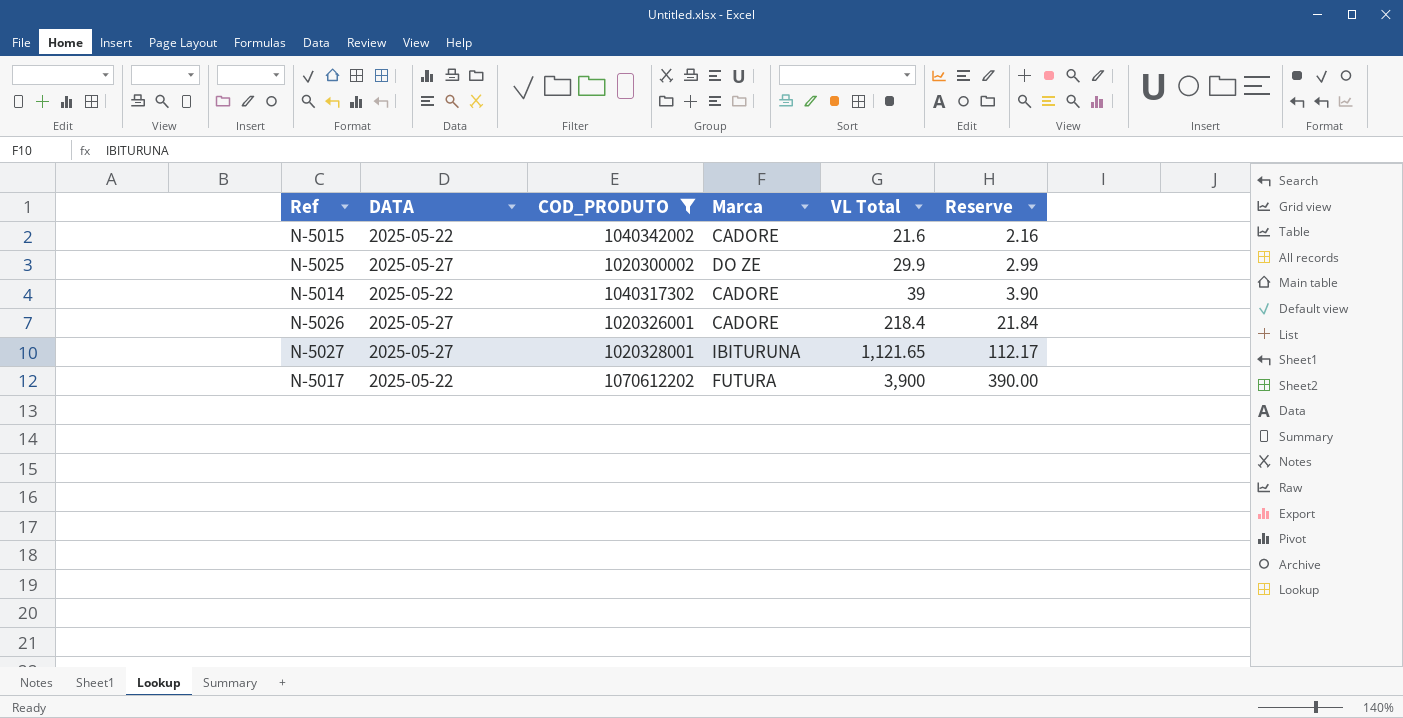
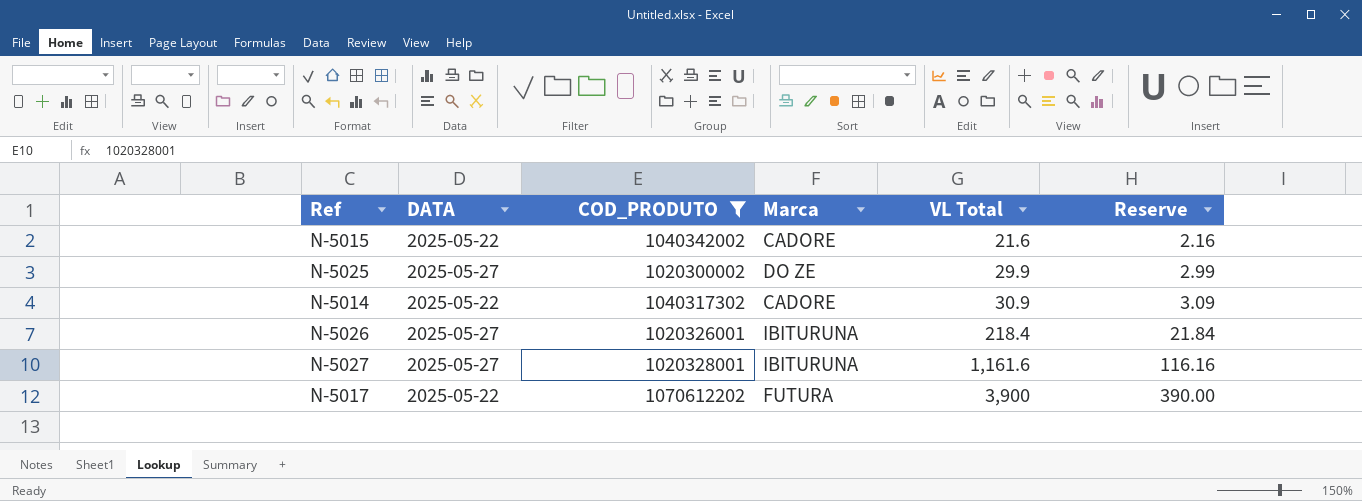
N-5014 | VL Total: 39 -> 30.9
N-5014 | Reserve: 3.90 -> 3.09
N-5026 | Marca: CADORE -> IBITURUNA
N-5027 | VL Total: 1,121.65 -> 1,161.6
N-5027 | Reserve: 112.17 -> 116.16

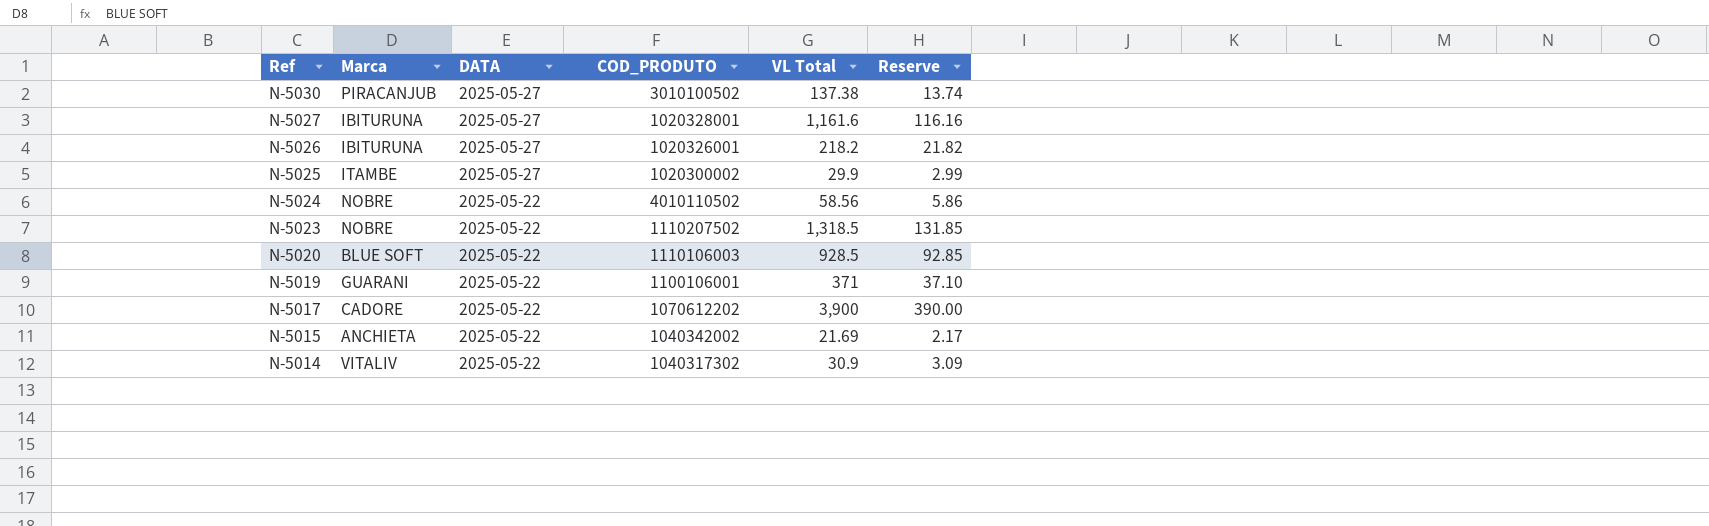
filter: COD_PRODUTO <= 1070612202 -> none
row order: VL Total ascending -> Ref descending
column Marca | position: 4 -> 2
N-5026 | VL Total: 218.4 -> 218.2
N-5026 | Reserve: 21.84 -> 21.82
N-5025 | Marca: DO ZE -> ITAMBE
N-5017 | Marca: FUTURA -> CADORE
N-5015 | Marca: CADORE -> ANCHIETA
N-5015 | VL Total: 21.6 -> 21.69
N-5015 | Reserve: 2.16 -> 2.17
N-5014 | Marca: CADORE -> VITALIV

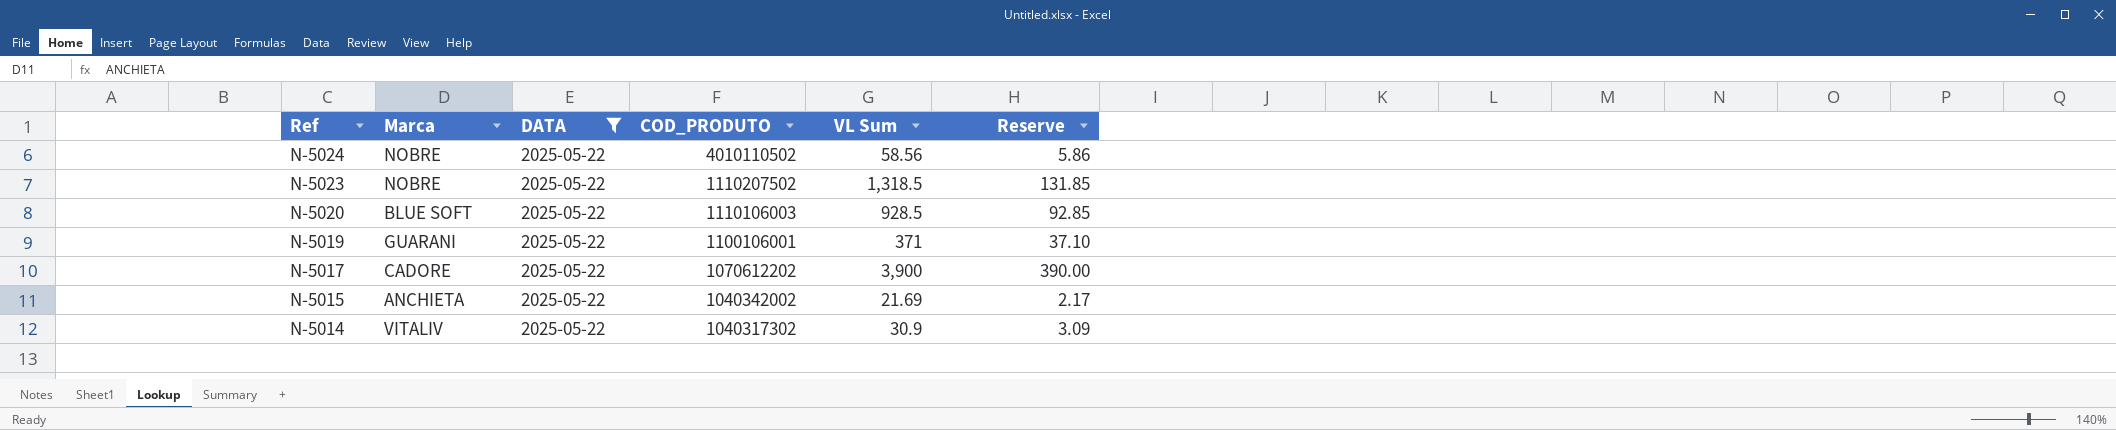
filter: none -> DATA = 2025-05-22
column name: VL Total -> VL Sum

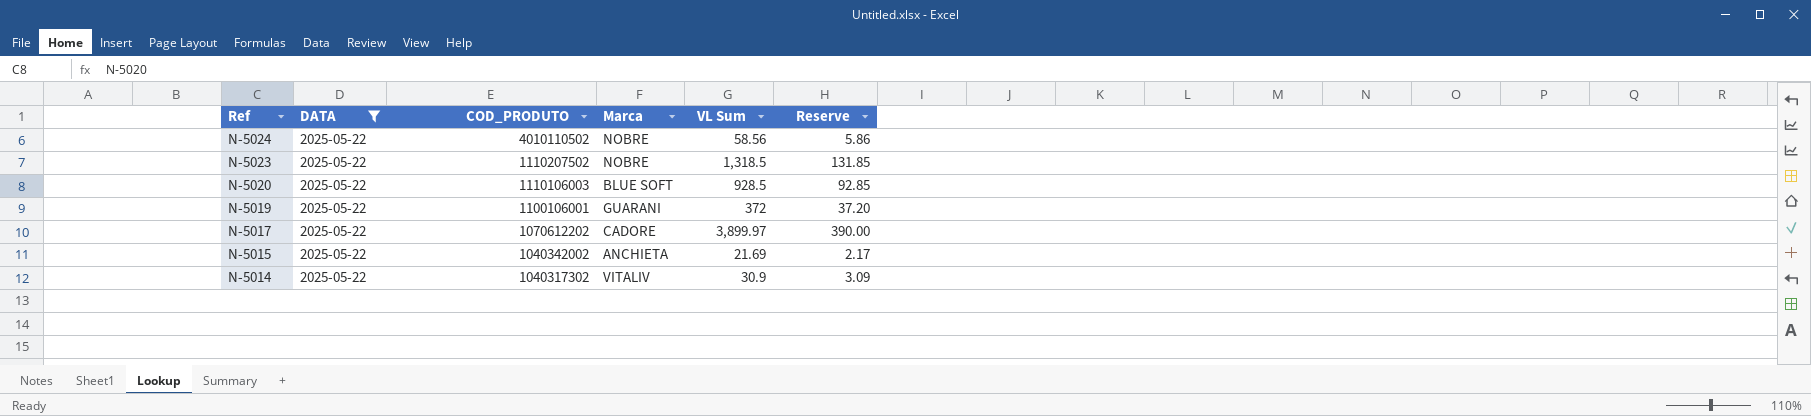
column Marca | position: 2 -> 4
N-5019 | VL Sum: 371 -> 372
N-5019 | Reserve: 37.10 -> 37.20
N-5017 | VL Sum: 3,900 -> 3,899.97

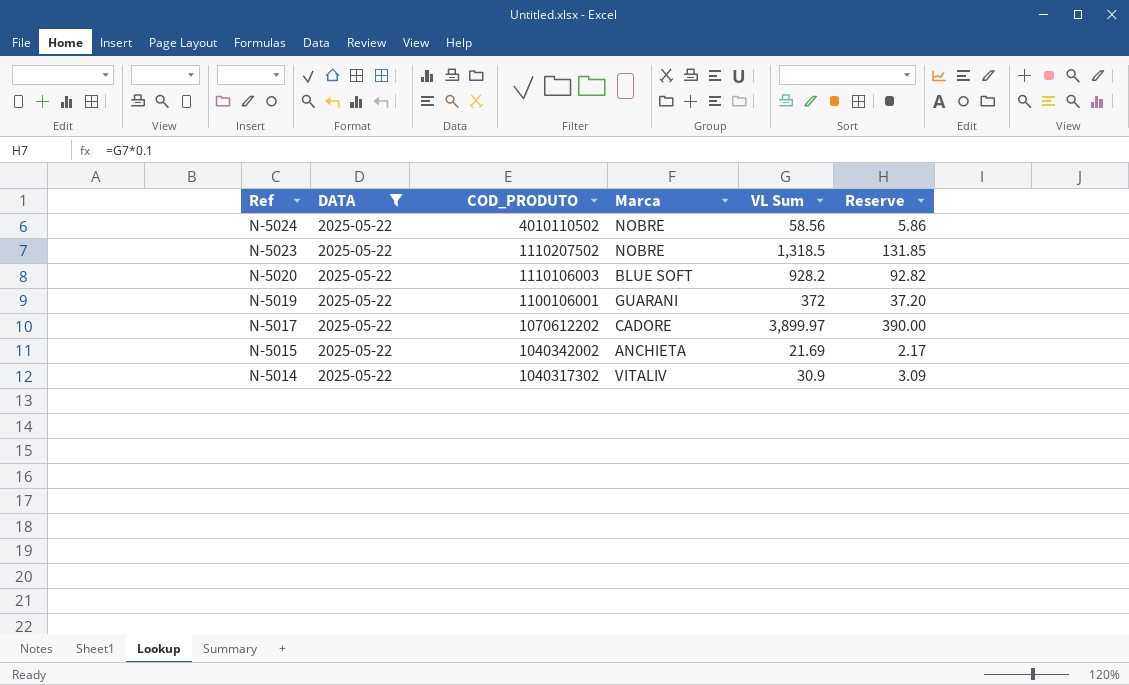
N-5020 | VL Sum: 928.5 -> 928.2
N-5020 | Reserve: 92.85 -> 92.82

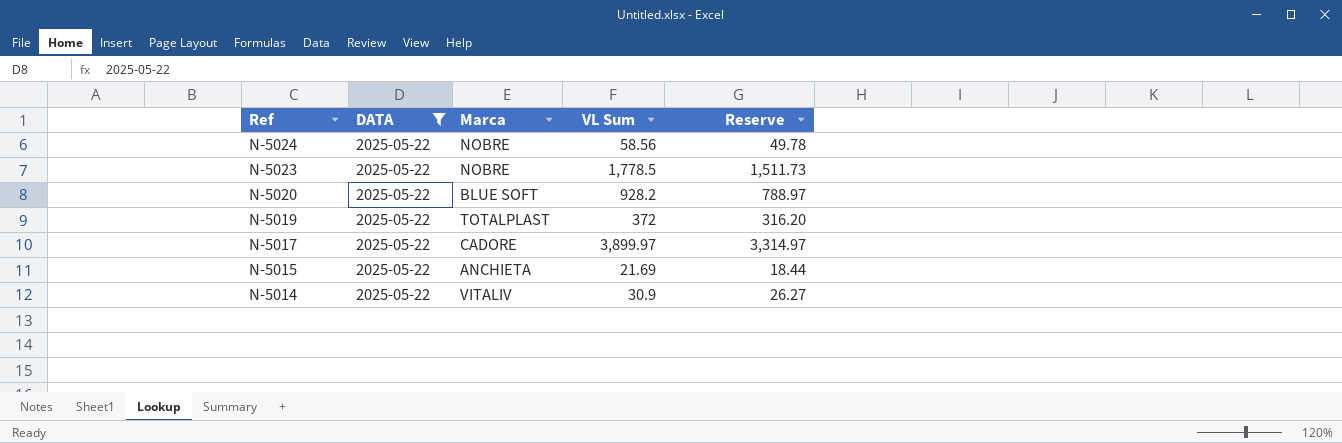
column COD_PRODUTO | position: 3 -> none
column Reserve | formula: [VL Sum] * 0.1 -> [VL Sum] * 0.85
N-5023 | VL Sum: 1,318.5 -> 1,778.5
N-5019 | Marca: GUARANI -> TOTALPLAST

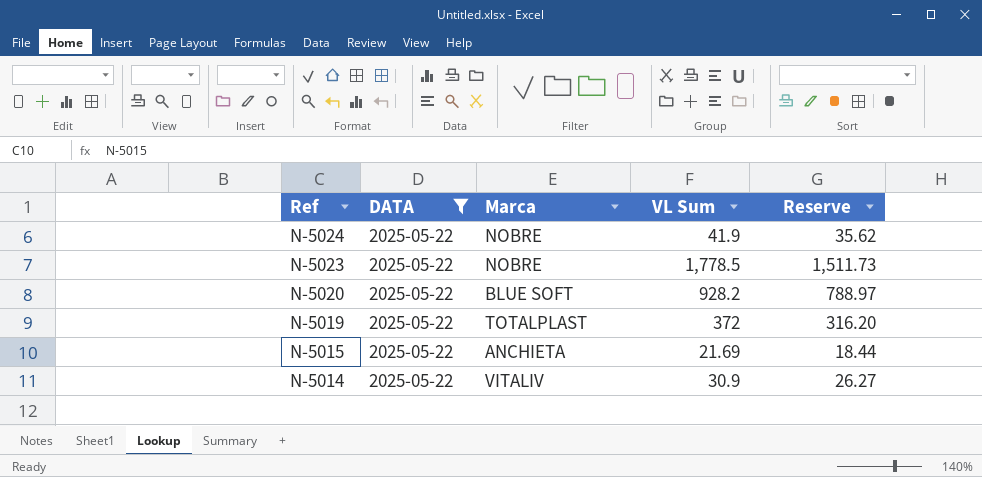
row N-5017: 2025-05-22 | CADORE | 3,899.97 | 3,314.97 -> none
N-5024 | VL Sum: 58.56 -> 41.9
N-5024 | Reserve: 49.78 -> 35.62

